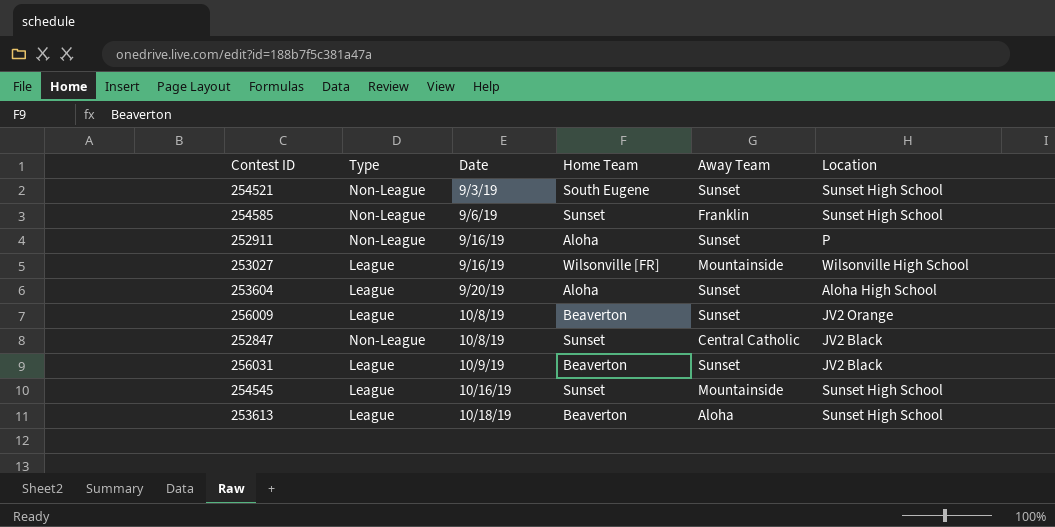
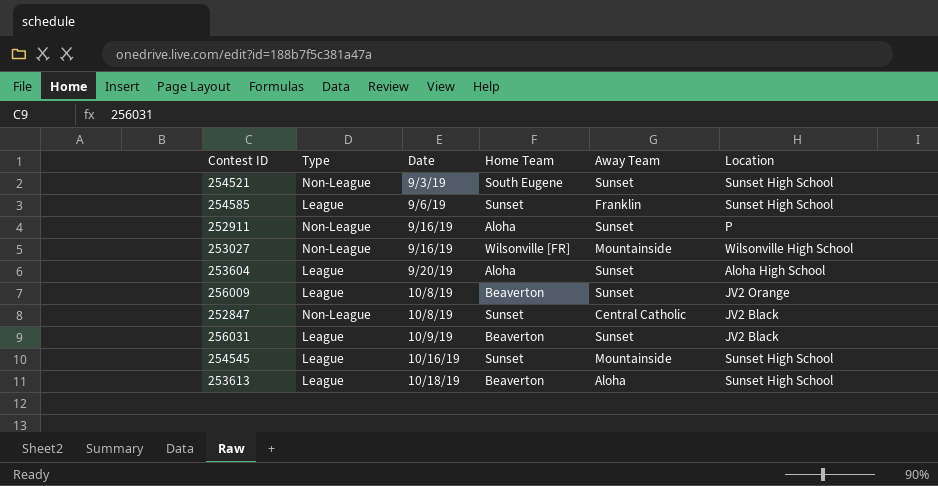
254585 | Type: Non-League -> League
253027 | Type: League -> Non-League

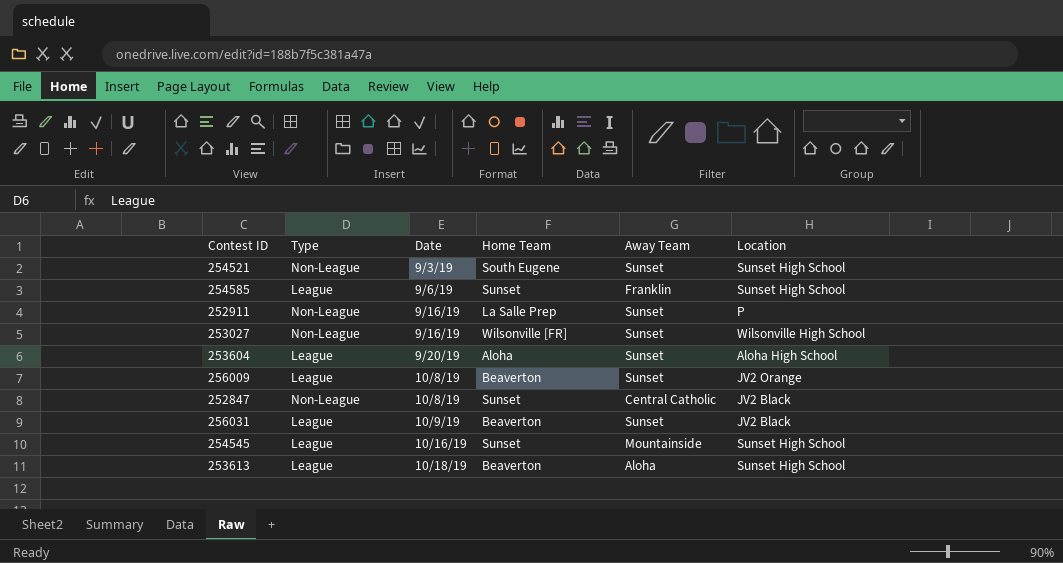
252911 | Home Team: Aloha -> La Salle Prep
253027 | Away Team: Mountainside -> Sunset

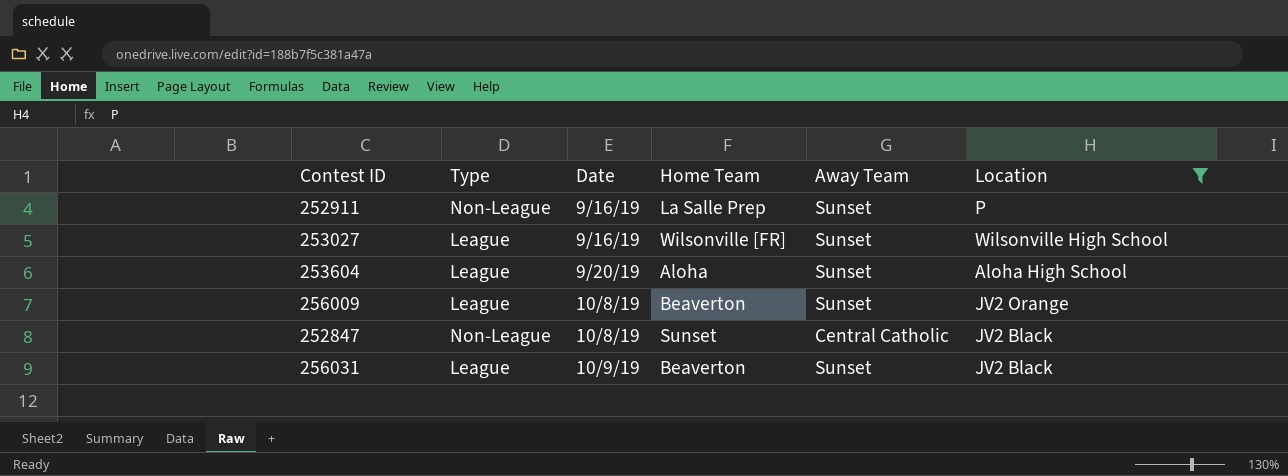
filter: none -> Location != Sunset High School
253027 | Type: Non-League -> League

